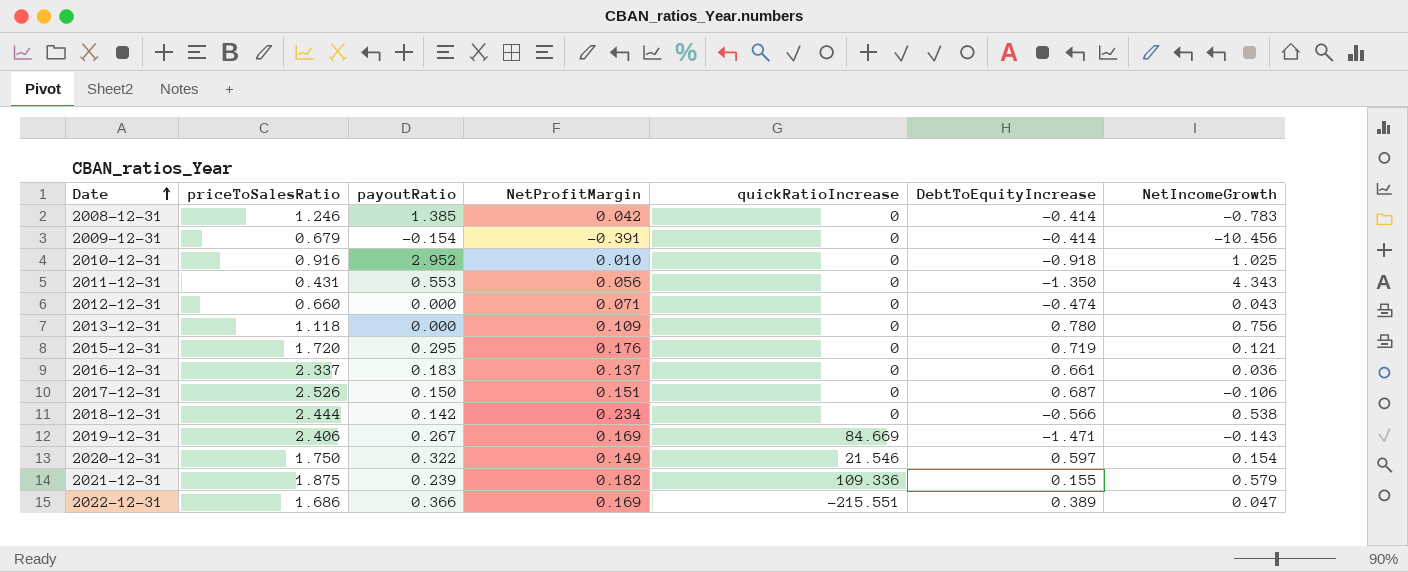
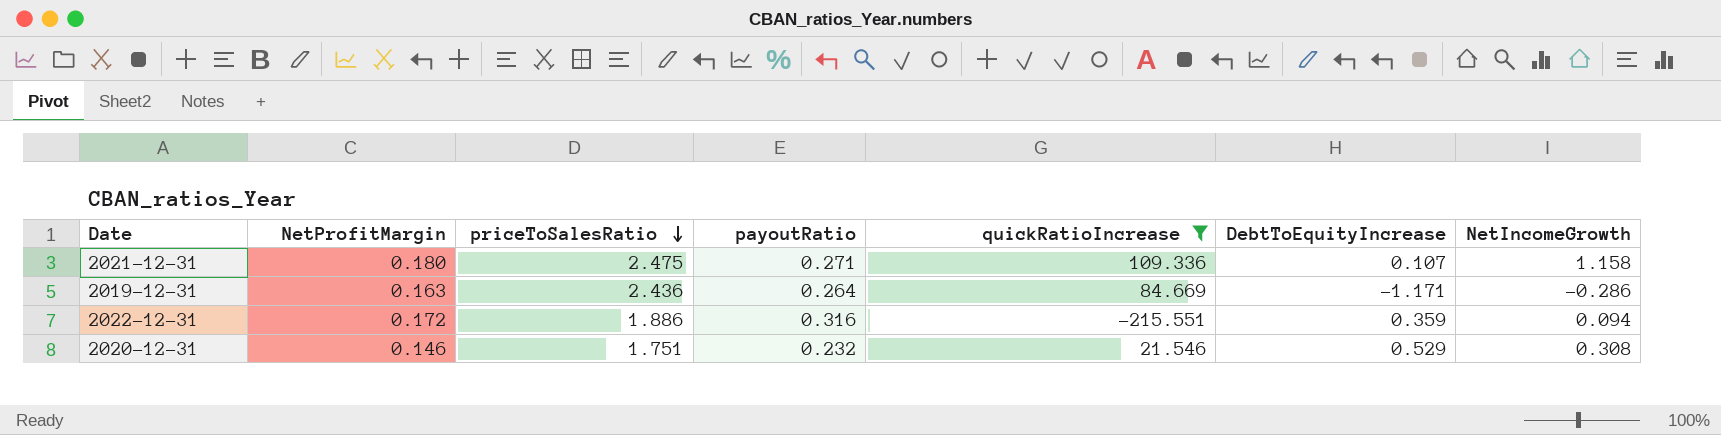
filter: none -> quickRatioIncrease != 0
row order: Date ascending -> priceToSalesRatio descending
column NetProfitMargin | position: 4 -> 2
2021-12-31 | NetProfitMargin: 0.182 -> 0.180
2021-12-31 | priceToSalesRatio: 1.875 -> 2.475
2021-12-31 | payoutRatio: 0.239 -> 0.271
2021-12-31 | DebtToEquityIncrease: 0.155 -> 0.107
2021-12-31 | NetIncomeGrowth: 0.579 -> 1.158
2019-12-31 | NetProfitMargin: 0.169 -> 0.163
2019-12-31 | priceToSalesRatio: 2.406 -> 2.436
2019-12-31 | payoutRatio: 0.267 -> 0.264
2019-12-31 | DebtToEquityIncrease: -1.471 -> -1.171
2019-12-31 | NetIncomeGrowth: -0.143 -> -0.286
2022-12-31 | NetProfitMargin: 0.169 -> 0.172
2022-12-31 | priceToSalesRatio: 1.686 -> 1.886
2022-12-31 | payoutRatio: 0.366 -> 0.316
2022-12-31 | DebtToEquityIncrease: 0.389 -> 0.359
2022-12-31 | NetIncomeGrowth: 0.047 -> 0.094
2020-12-31 | NetProfitMargin: 0.149 -> 0.146
2020-12-31 | priceToSalesRatio: 1.750 -> 1.751
2020-12-31 | payoutRatio: 0.322 -> 0.232
2020-12-31 | DebtToEquityIncrease: 0.597 -> 0.529
2020-12-31 | NetIncomeGrowth: 0.154 -> 0.308

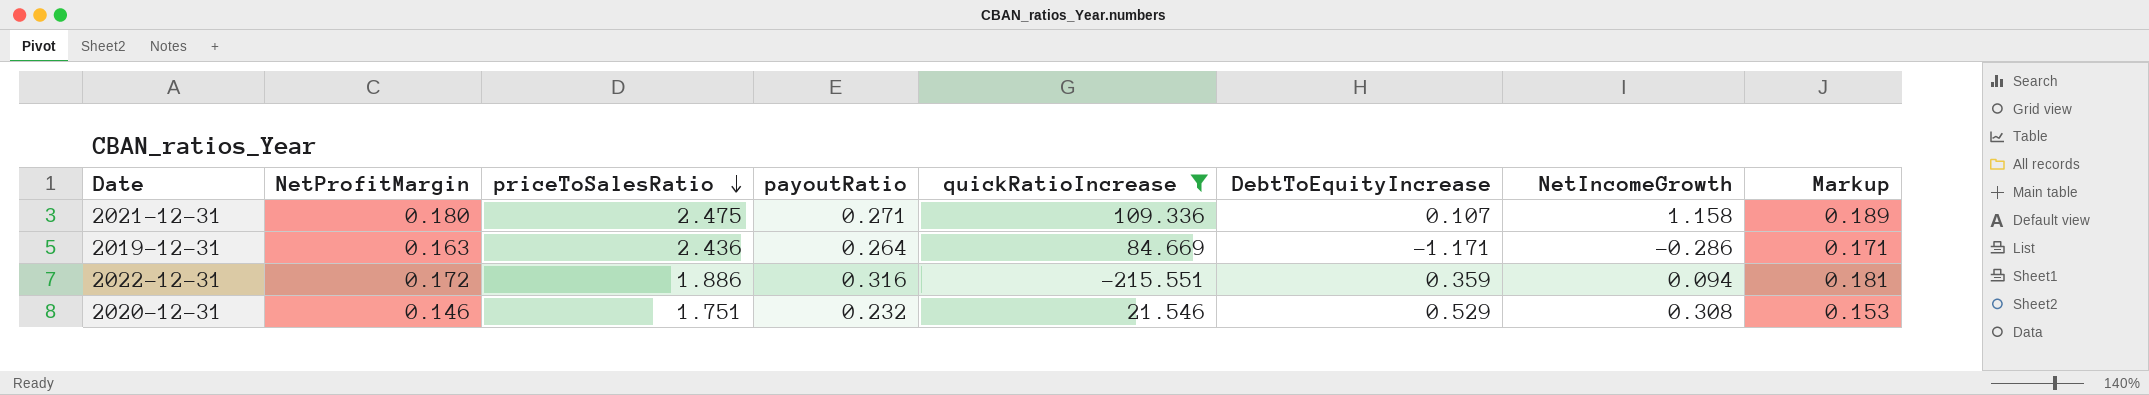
column Markup | formula: none -> [NetProfitMargin] * 1.05

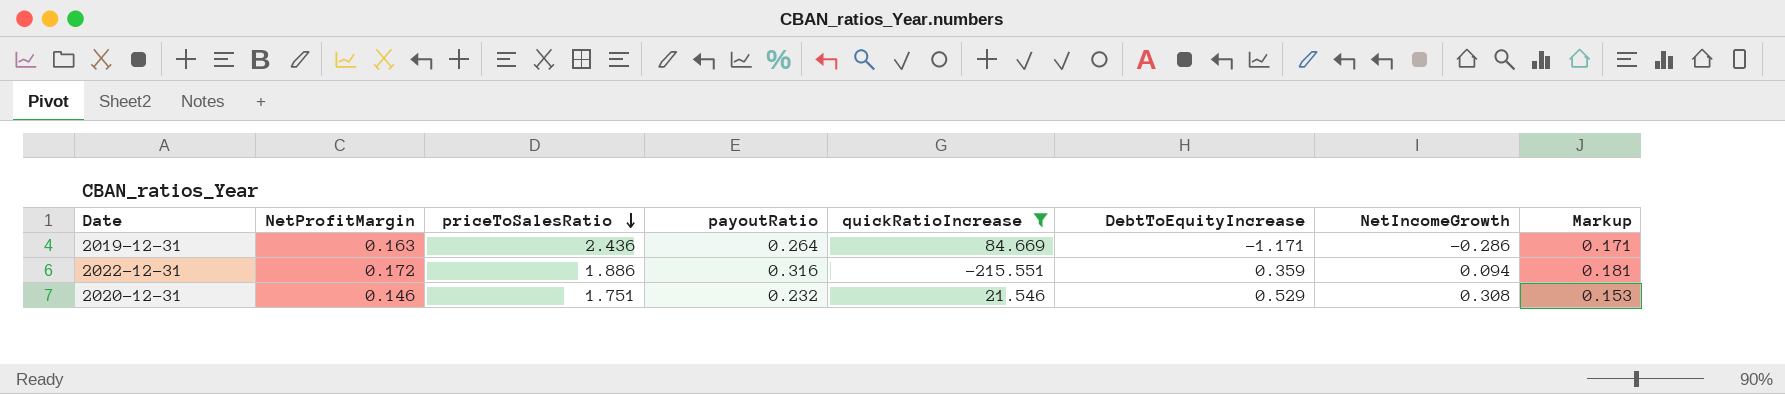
row 2021-12-31: 0.180 | 2.475 | 0.271 | 109.336 | 0.107 | 1.158 | 0.189 -> none

